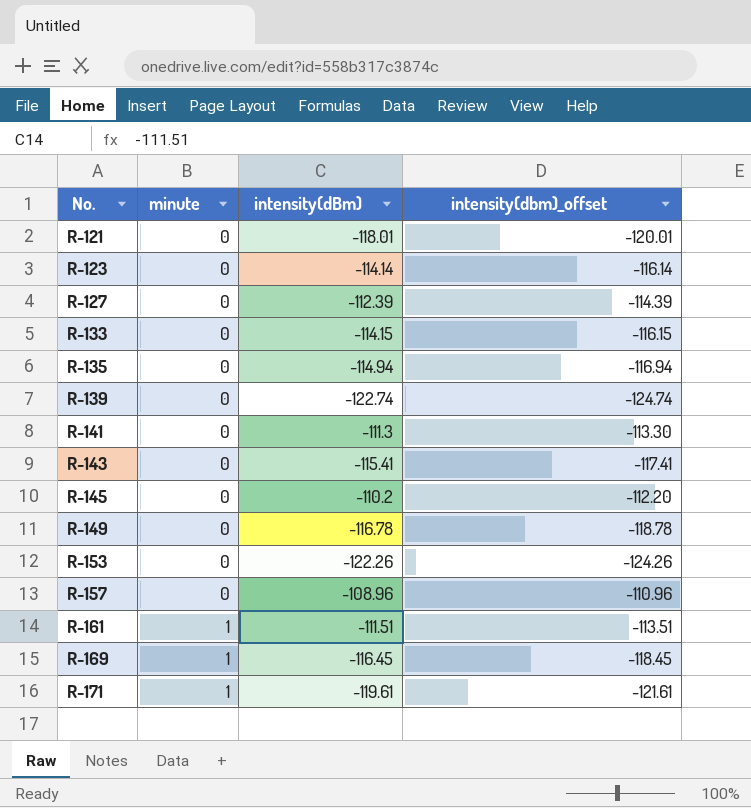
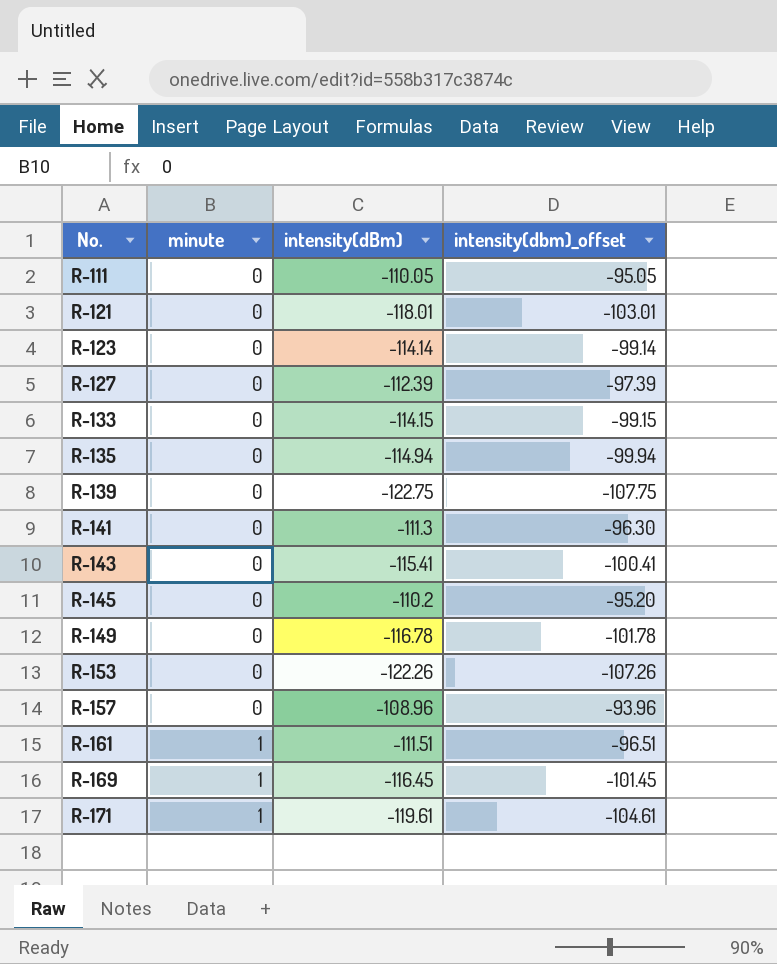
column intensity(dbm)_offset | formula: [intensity(dBm)] - 2 -> [intensity(dBm)] + 15
row R-111: none -> 0 | -110.05 | -95.05
R-139 | intensity(dBm): -122.74 -> -122.75

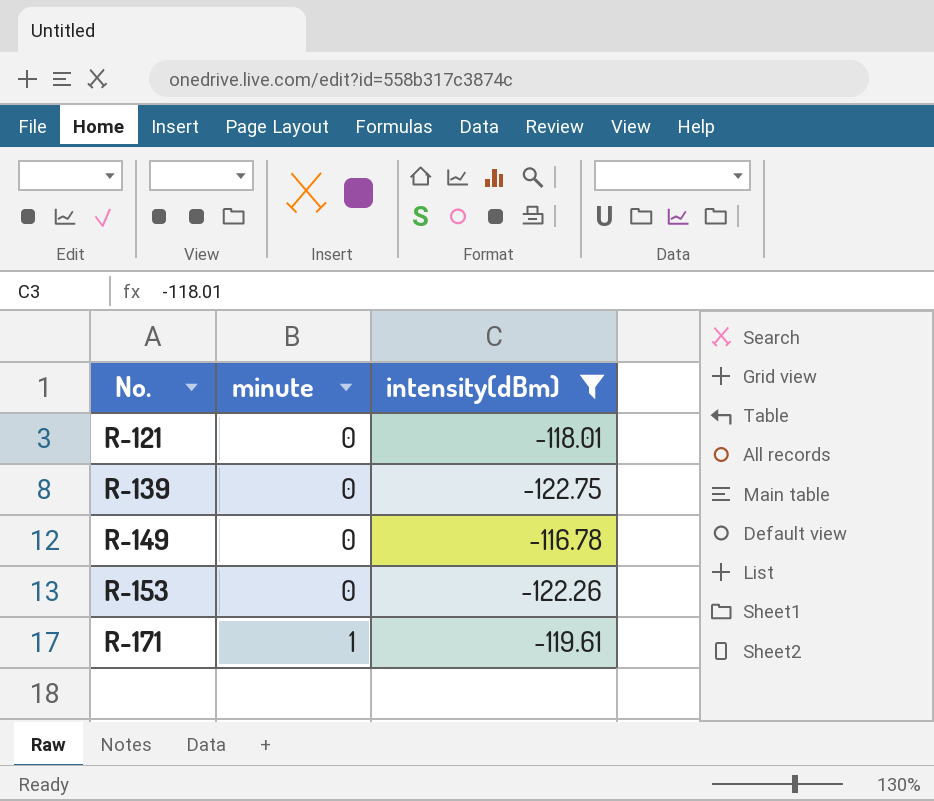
filter: none -> intensity(dBm) <= -116.78
column intensity(dbm)_offset | formula: [intensity(dBm)] + 15 -> none

